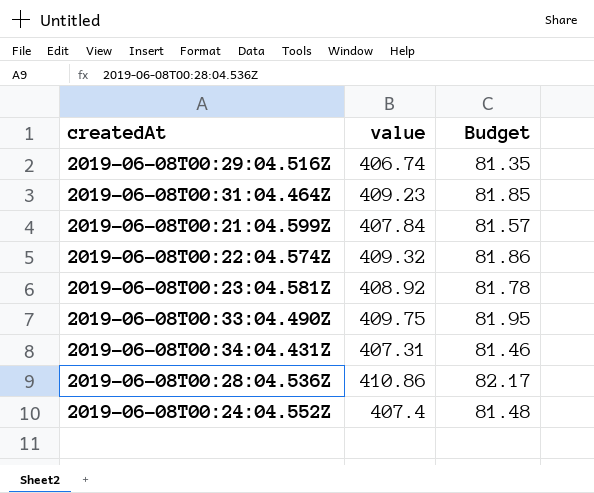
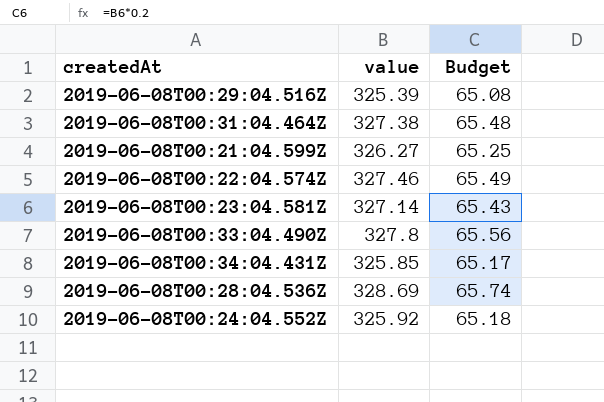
2019-06-08T00:29:04.516Z | value: 406.74 -> 325.39
2019-06-08T00:29:04.516Z | Budget: 81.35 -> 65.08
2019-06-08T00:31:04.464Z | value: 409.23 -> 327.38
2019-06-08T00:31:04.464Z | Budget: 81.85 -> 65.48
2019-06-08T00:21:04.599Z | value: 407.84 -> 326.27
2019-06-08T00:21:04.599Z | Budget: 81.57 -> 65.25
2019-06-08T00:22:04.574Z | value: 409.32 -> 327.46
2019-06-08T00:22:04.574Z | Budget: 81.86 -> 65.49
2019-06-08T00:23:04.581Z | value: 408.92 -> 327.14
2019-06-08T00:23:04.581Z | Budget: 81.78 -> 65.43
2019-06-08T00:33:04.490Z | value: 409.75 -> 327.8
2019-06-08T00:33:04.490Z | Budget: 81.95 -> 65.56
2019-06-08T00:34:04.431Z | value: 407.31 -> 325.85
2019-06-08T00:34:04.431Z | Budget: 81.46 -> 65.17
2019-06-08T00:28:04.536Z | value: 410.86 -> 328.69
2019-06-08T00:28:04.536Z | Budget: 82.17 -> 65.74
2019-06-08T00:24:04.552Z | value: 407.4 -> 325.92
2019-06-08T00:24:04.552Z | Budget: 81.48 -> 65.18

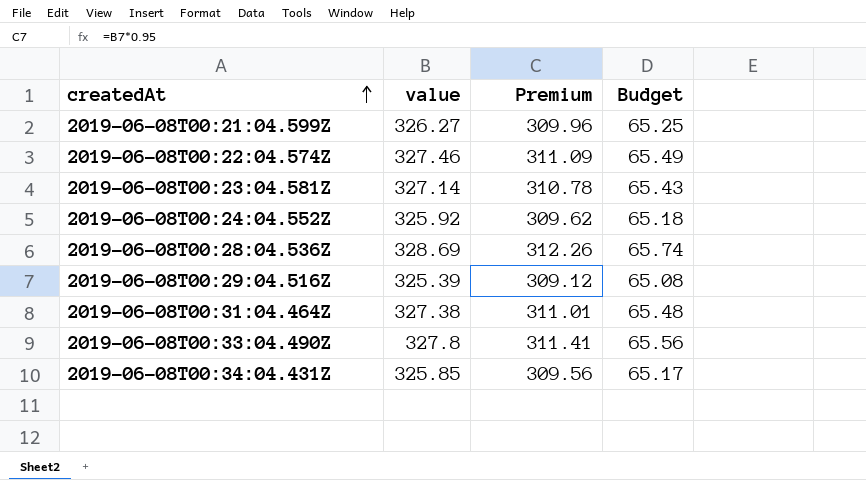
row order: none -> createdAt ascending
column Premium | formula: none -> [value] * 0.95

